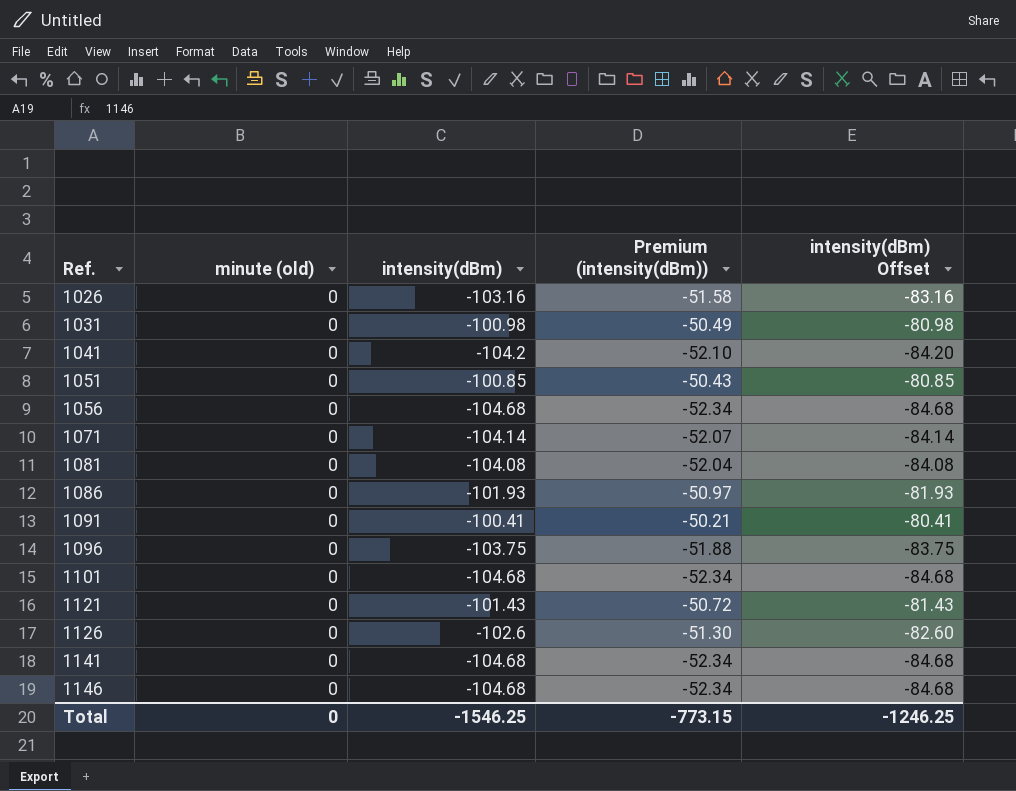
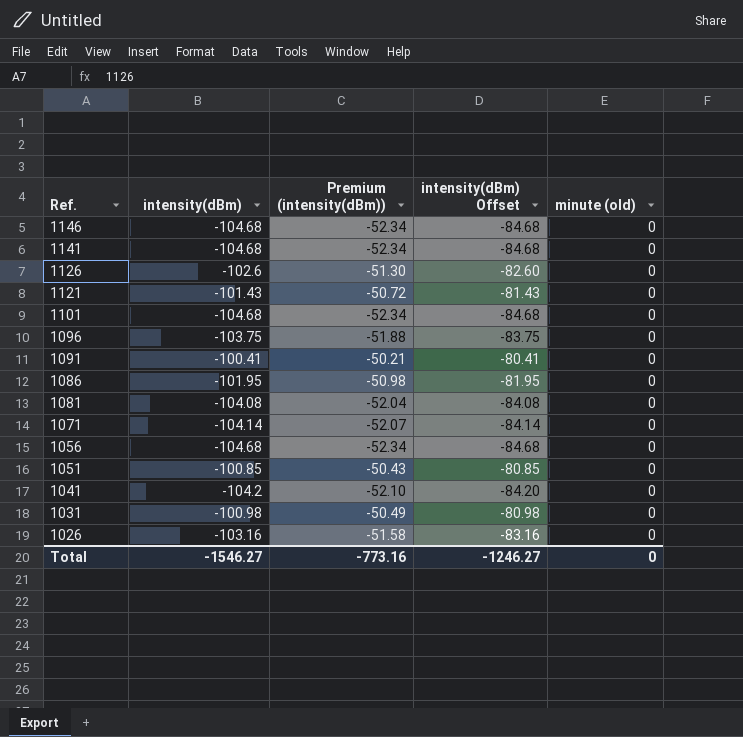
row order: Ref. ascending -> Ref. descending
column minute (old) | position: 2 -> 5
1086 | intensity(dBm): -101.93 -> -101.95
1086 | Premium (intensity(dBm)): -50.97 -> -50.98
1086 | intensity(dBm) Offset: -81.93 -> -81.95
Total | intensity(dBm): -1546.25 -> -1546.27
Total | Premium (intensity(dBm)): -773.15 -> -773.16
Total | intensity(dBm) Offset: -1246.25 -> -1246.27

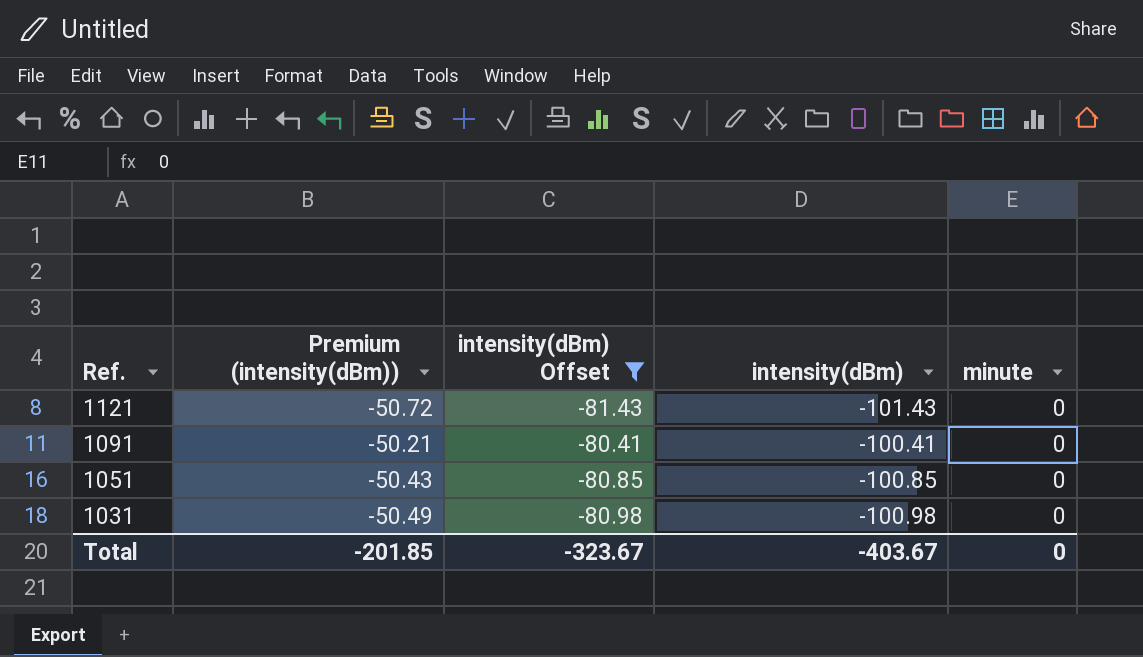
filter: none -> intensity(dBm) Offset >= -81.43
column intensity(dBm) | position: 2 -> 4
column name: minute (old) -> minute
Total | Premium (intensity(dBm)): -773.16 -> -201.85
Total | intensity(dBm) Offset: -1246.27 -> -323.67
Total | intensity(dBm): -1546.27 -> -403.67

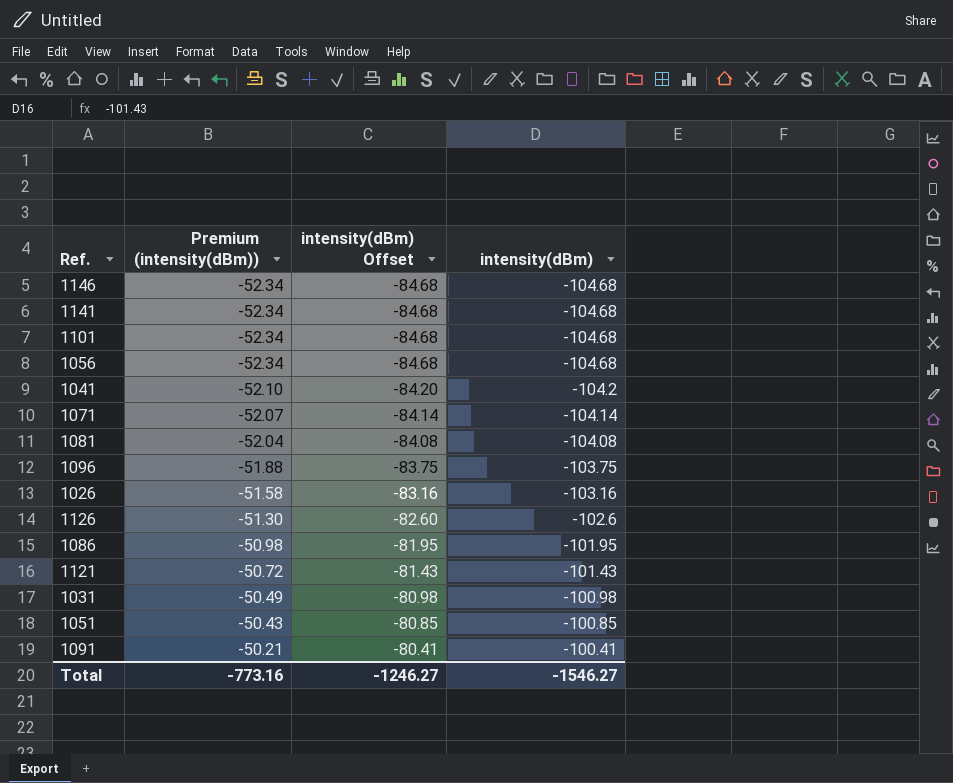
filter: intensity(dBm) Offset >= -81.43 -> none
row order: Ref. descending -> Premium (intensity(dBm)) ascending
column minute | position: 5 -> none
Total | Premium (intensity(dBm)): -201.85 -> -773.16
Total | intensity(dBm) Offset: -323.67 -> -1246.27
Total | intensity(dBm): -403.67 -> -1546.27

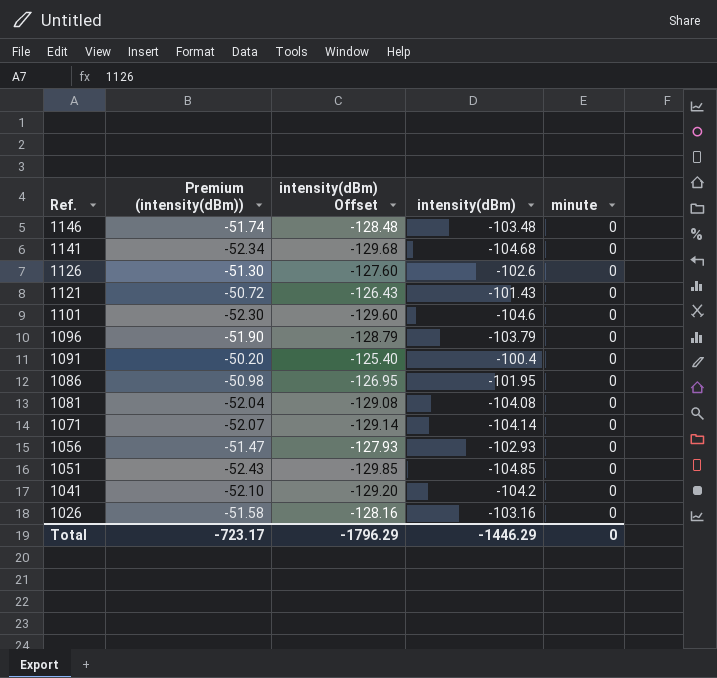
row order: Premium (intensity(dBm)) ascending -> Ref. descending
column intensity(dBm) Offset | formula: [intensity(dBm)] + 20 -> [intensity(dBm)] - 25
column minute | position: none -> 5
row 1031: -50.49 | -80.98 | -100.98 -> none
1146 | Premium (intensity(dBm)): -52.34 -> -51.74
1146 | intensity(dBm): -104.68 -> -103.48
1101 | Premium (intensity(dBm)): -52.34 -> -52.30
1101 | intensity(dBm): -104.68 -> -104.6
1096 | Premium (intensity(dBm)): -51.88 -> -51.90
1096 | intensity(dBm): -103.75 -> -103.79
1091 | Premium (intensity(dBm)): -50.21 -> -50.20
1091 | intensity(dBm): -100.41 -> -100.4
1056 | Premium (intensity(dBm)): -52.34 -> -51.47
1056 | intensity(dBm): -104.68 -> -102.93
1051 | Premium (intensity(dBm)): -50.43 -> -52.43
1051 | intensity(dBm): -100.85 -> -104.85
Total | Premium (intensity(dBm)): -773.16 -> -723.17
Total | intensity(dBm) Offset: -1246.27 -> -1796.29
Total | intensity(dBm): -1546.27 -> -1446.29

